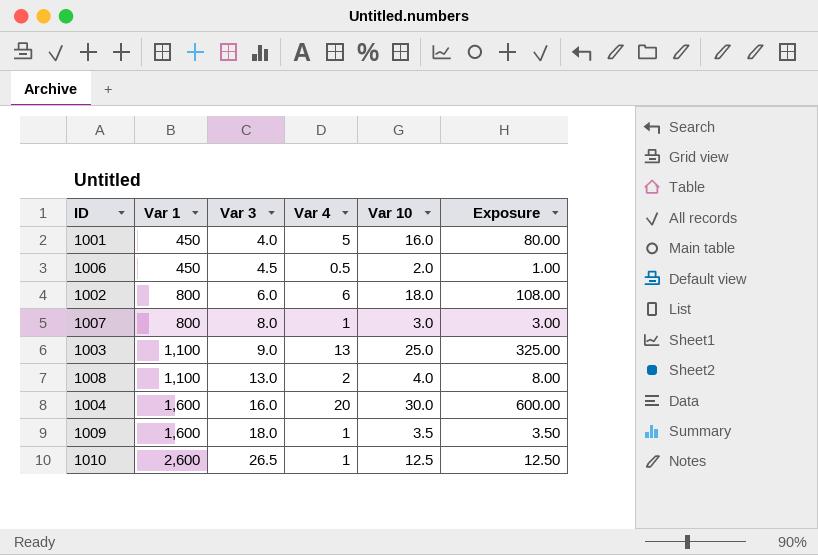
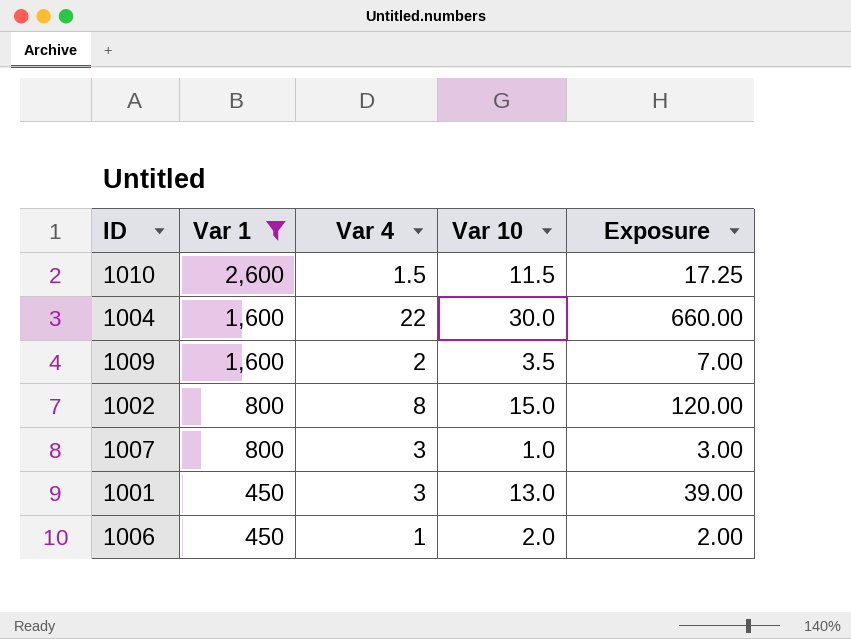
filter: none -> Var 1 != 1,100
row order: Var 1 ascending -> Var 1 descending
column Var 3 | position: 3 -> none
1010 | Var 4: 1 -> 1.5
1010 | Var 10: 12.5 -> 11.5
1010 | Exposure: 12.50 -> 17.25
1004 | Var 4: 20 -> 22
1004 | Exposure: 600.00 -> 660.00
1009 | Var 4: 1 -> 2
1009 | Exposure: 3.50 -> 7.00
1002 | Var 4: 6 -> 8
1002 | Var 10: 18.0 -> 15.0
1002 | Exposure: 108.00 -> 120.00
1007 | Var 4: 1 -> 3
1007 | Var 10: 3.0 -> 1.0
1001 | Var 4: 5 -> 3
1001 | Var 10: 16.0 -> 13.0
1001 | Exposure: 80.00 -> 39.00
1006 | Var 4: 0.5 -> 1
1006 | Exposure: 1.00 -> 2.00

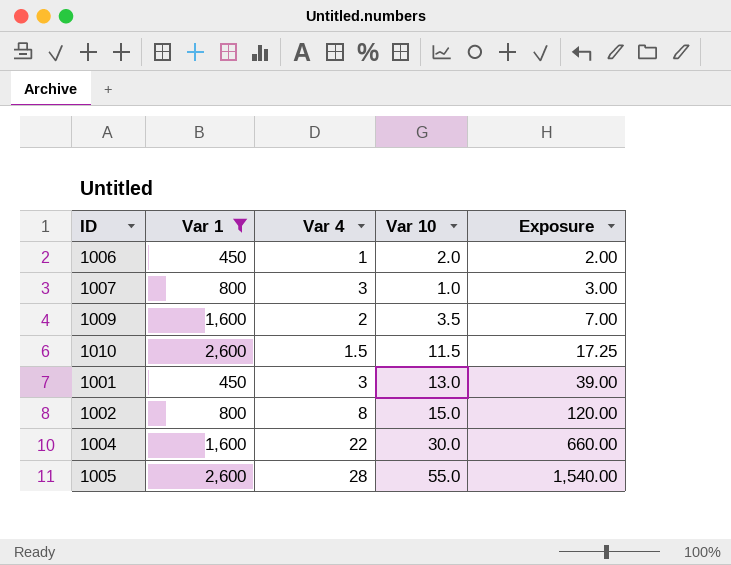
row order: Var 1 descending -> Exposure ascending
row 1005: none -> 2,600 | 28 | 55.0 | 1,540.00

